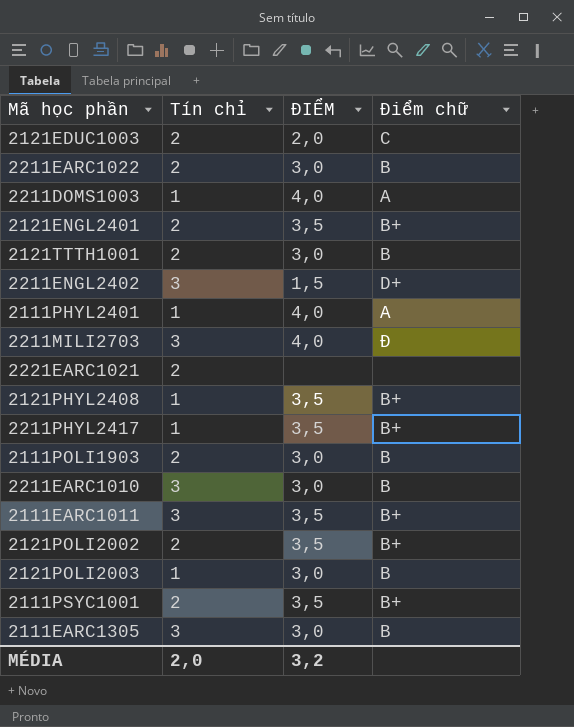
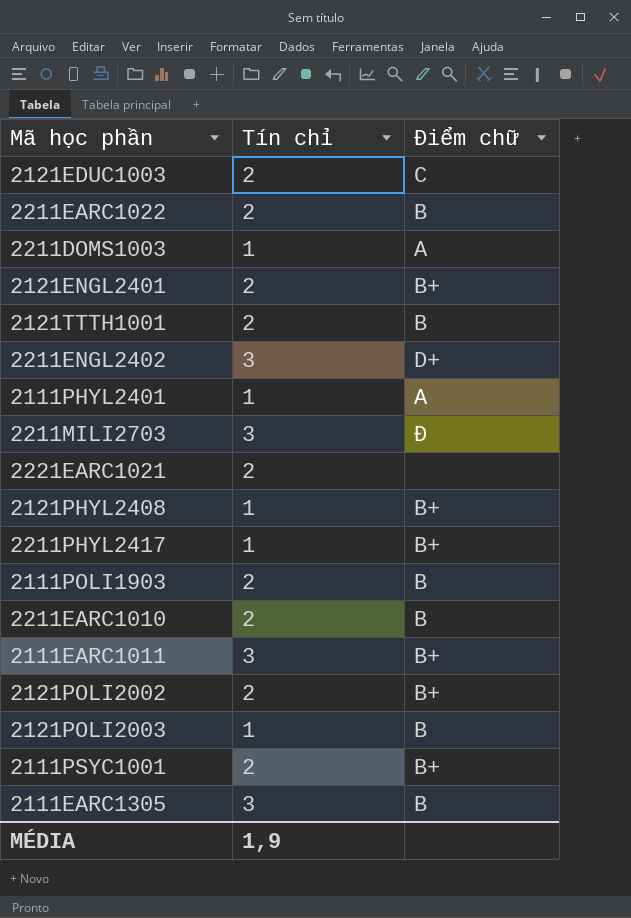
column ĐIỂM | position: 3 -> none
2211EARC1010 | Tín chỉ: 3 -> 2
MÉDIA | Tín chỉ: 2,0 -> 1,9

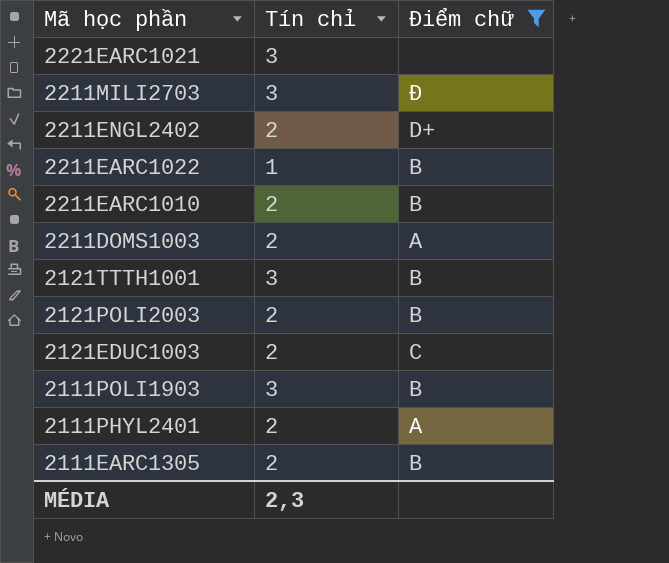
filter: none -> Điểm chữ != B+
row order: none -> Mã học phần descending
2221EARC1021 | Tín chỉ: 2 -> 3
2211ENGL2402 | Tín chỉ: 3 -> 2
2211EARC1022 | Tín chỉ: 2 -> 1
2211DOMS1003 | Tín chỉ: 1 -> 2
2121TTTH1001 | Tín chỉ: 2 -> 3
2121POLI2003 | Tín chỉ: 1 -> 2
2111POLI1903 | Tín chỉ: 2 -> 3
2111PHYL2401 | Tín chỉ: 1 -> 2
2111EARC1305 | Tín chỉ: 3 -> 2
MÉDIA | Tín chỉ: 1,9 -> 2,3

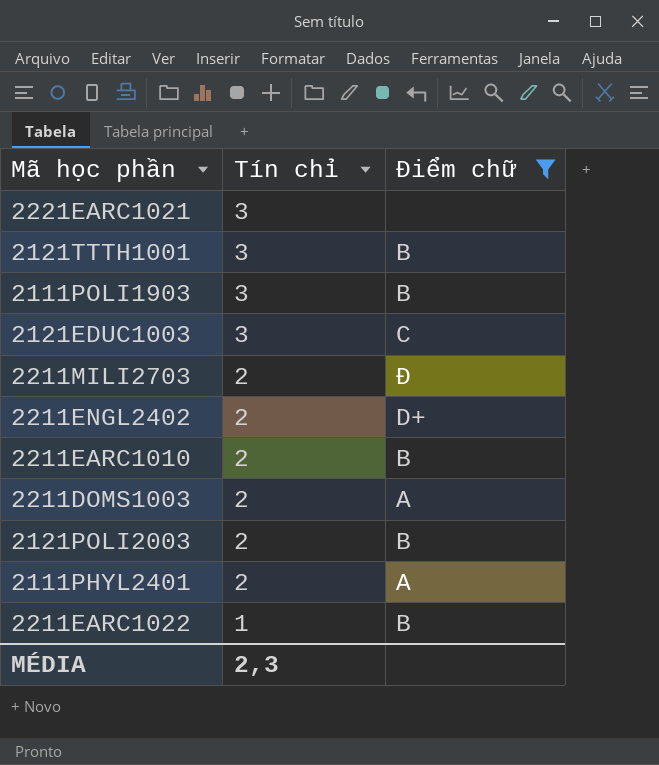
row order: Mã học phần descending -> Tín chỉ descending
row 2111EARC1305: 2 | B -> none
2121EDUC1003 | Tín chỉ: 2 -> 3
2211MILI2703 | Tín chỉ: 3 -> 2

